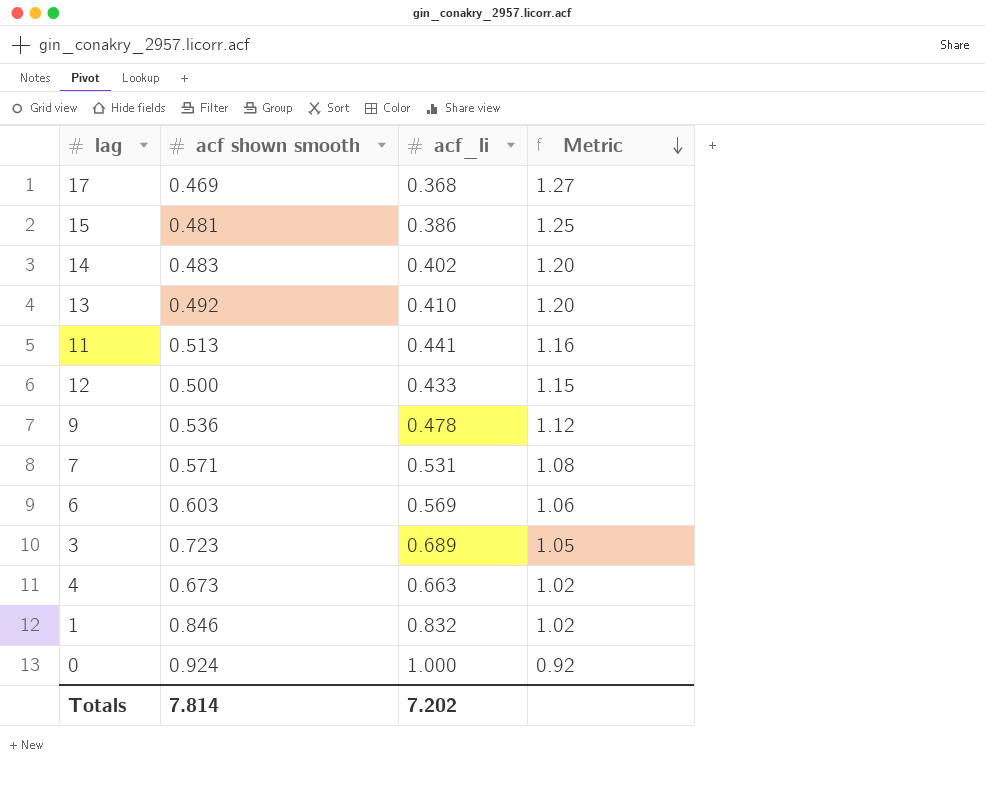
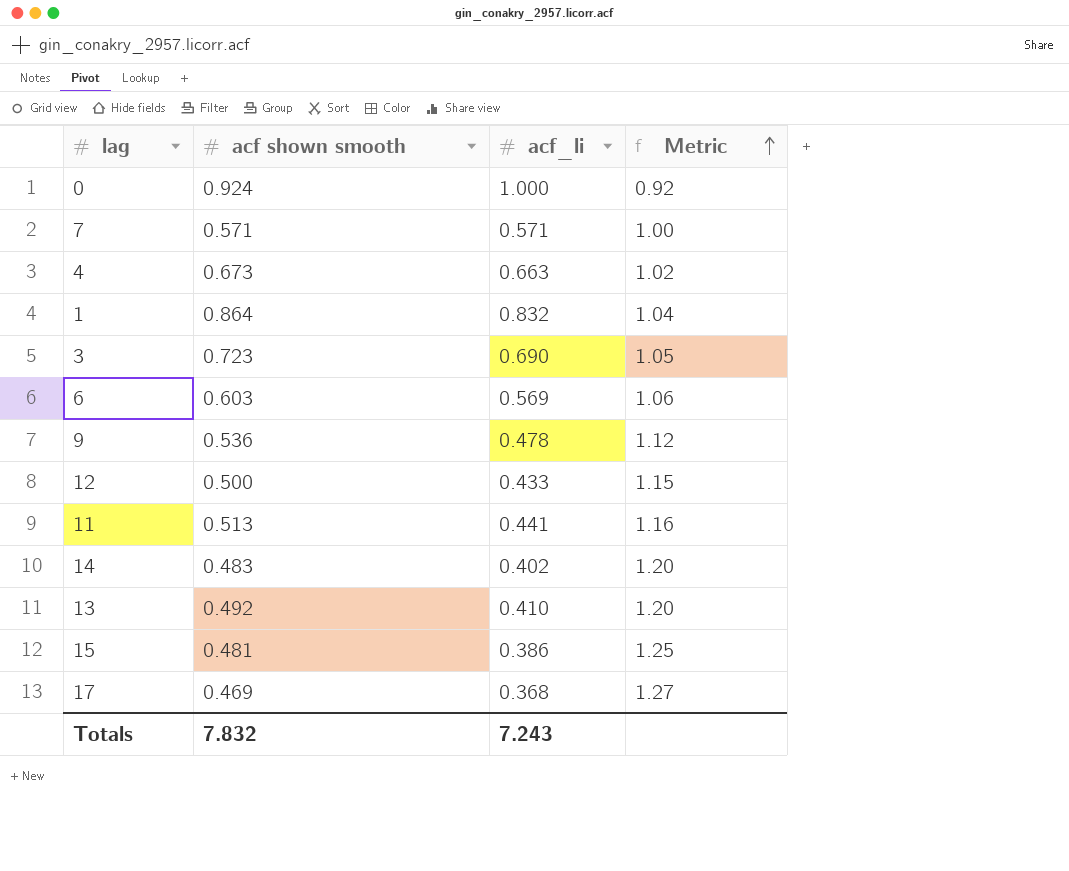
row order: Metric descending -> Metric ascending
7 | acf_li: 0.531 -> 0.571
7 | Metric: 1.08 -> 1.00
1 | acf shown smooth: 0.846 -> 0.864
1 | Metric: 1.02 -> 1.04
3 | acf_li: 0.689 -> 0.690
Totals | acf shown smooth: 7.814 -> 7.832
Totals | acf_li: 7.202 -> 7.243

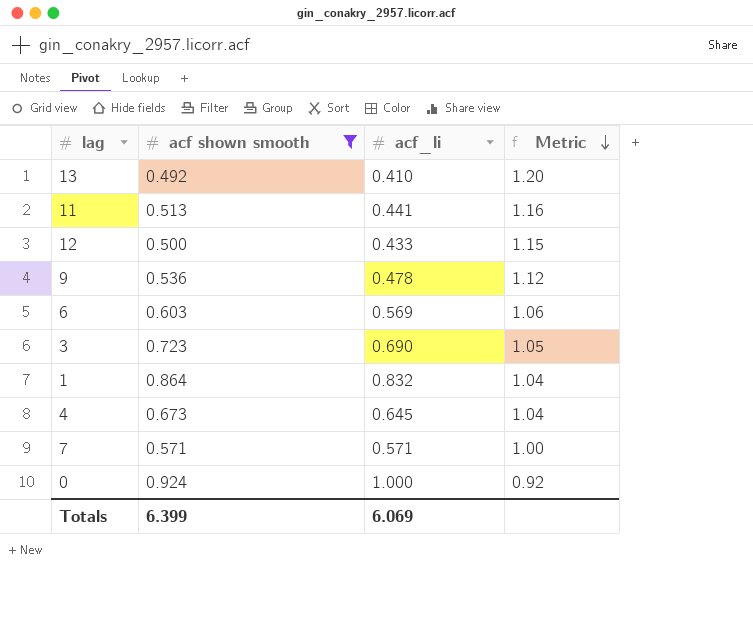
filter: none -> acf shown smooth >= 0.492
row order: Metric ascending -> Metric descending
4 | acf_li: 0.663 -> 0.645
4 | Metric: 1.02 -> 1.04
Totals | acf shown smooth: 7.832 -> 6.399
Totals | acf_li: 7.243 -> 6.069

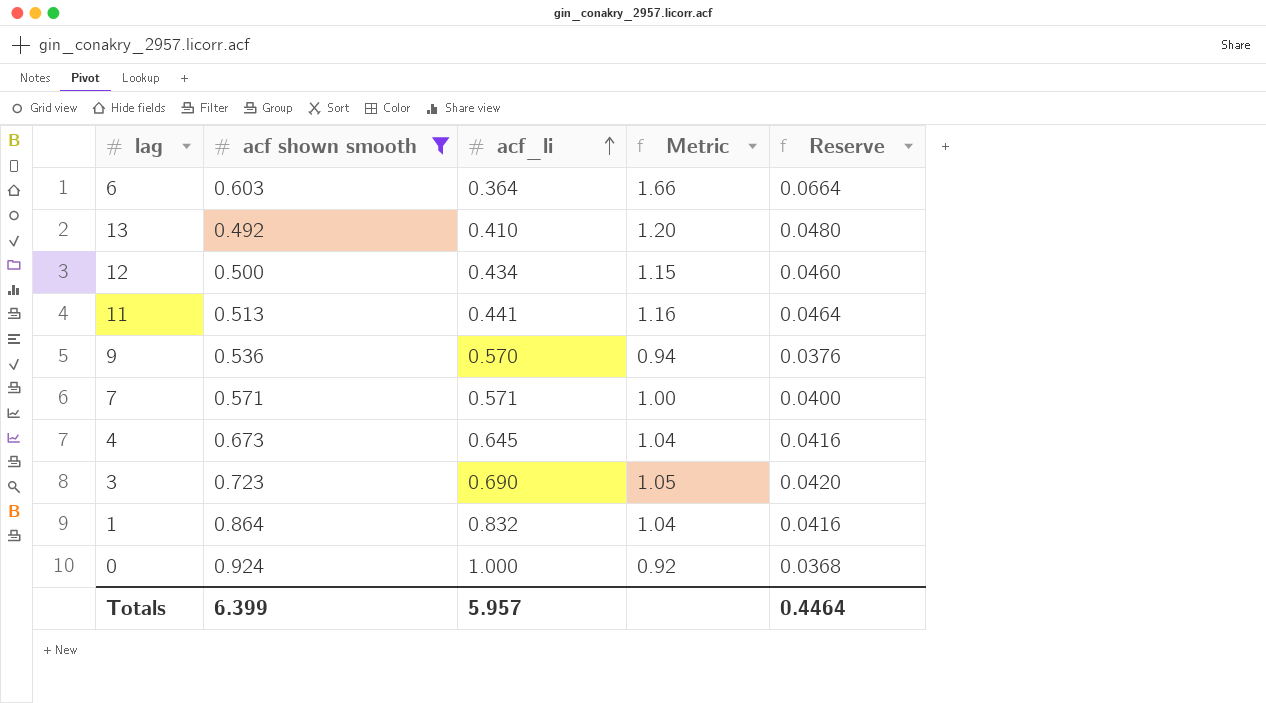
row order: Metric descending -> acf_li ascending
column Reserve | formula: none -> [Metric] * 0.04
6 | acf_li: 0.569 -> 0.364
6 | Metric: 1.06 -> 1.66
12 | acf_li: 0.433 -> 0.434
9 | acf_li: 0.478 -> 0.570
9 | Metric: 1.12 -> 0.94
Totals | acf_li: 6.069 -> 5.957

